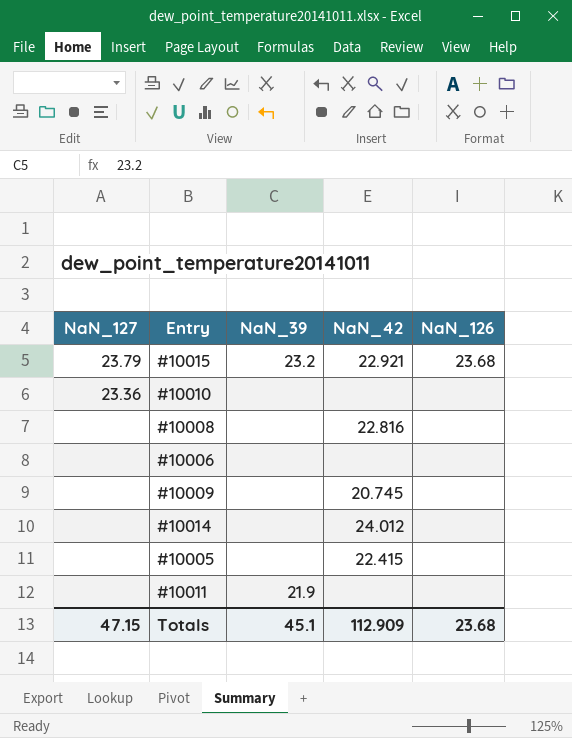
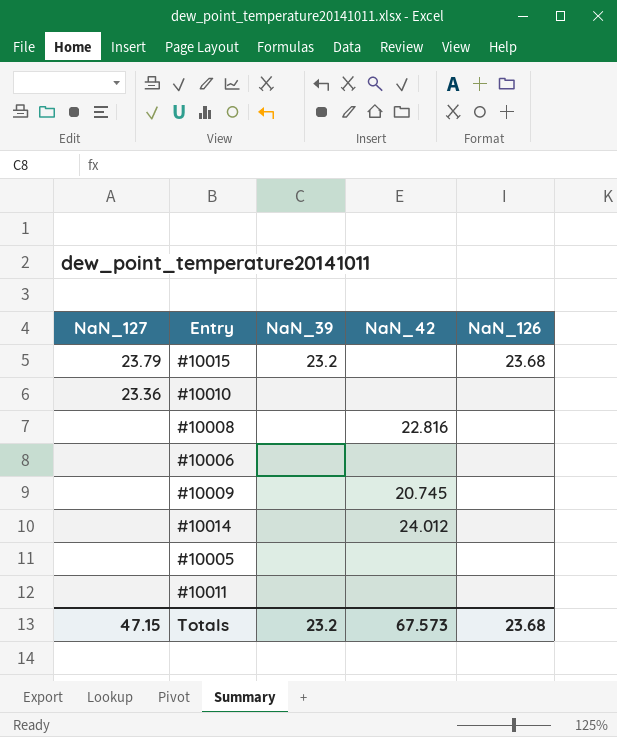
#10015 | NaN_42: 22.921 -> none
#10005 | NaN_42: 22.415 -> none
#10011 | NaN_39: 21.9 -> none
Totals | NaN_39: 45.1 -> 23.2
Totals | NaN_42: 112.909 -> 67.573

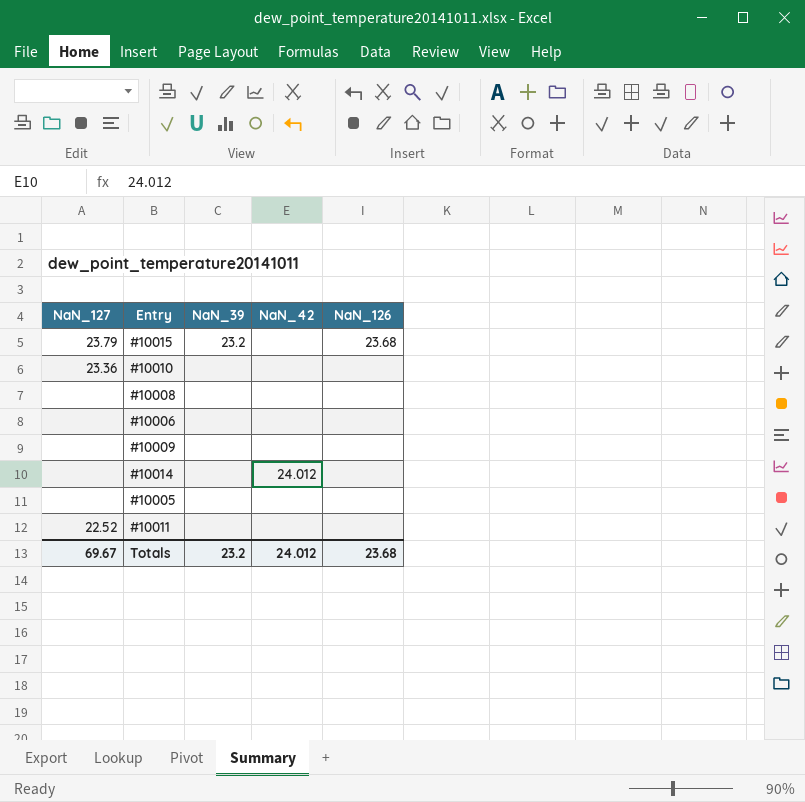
#10008 | NaN_42: 22.816 -> none
#10009 | NaN_42: 20.745 -> none
#10011 | NaN_127: none -> 22.52
Totals | NaN_127: 47.15 -> 69.67
Totals | NaN_42: 67.573 -> 24.012

